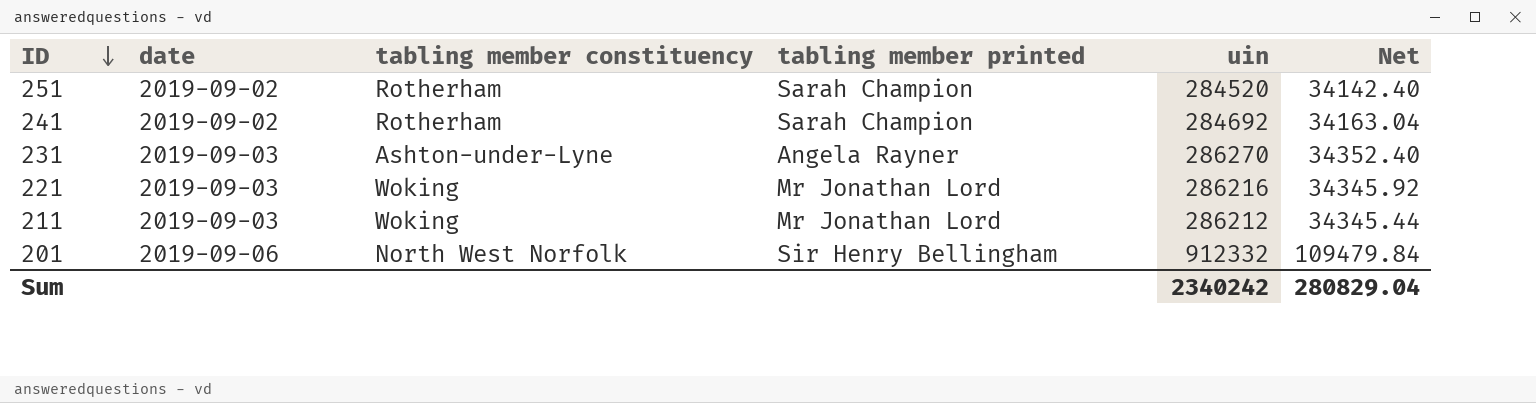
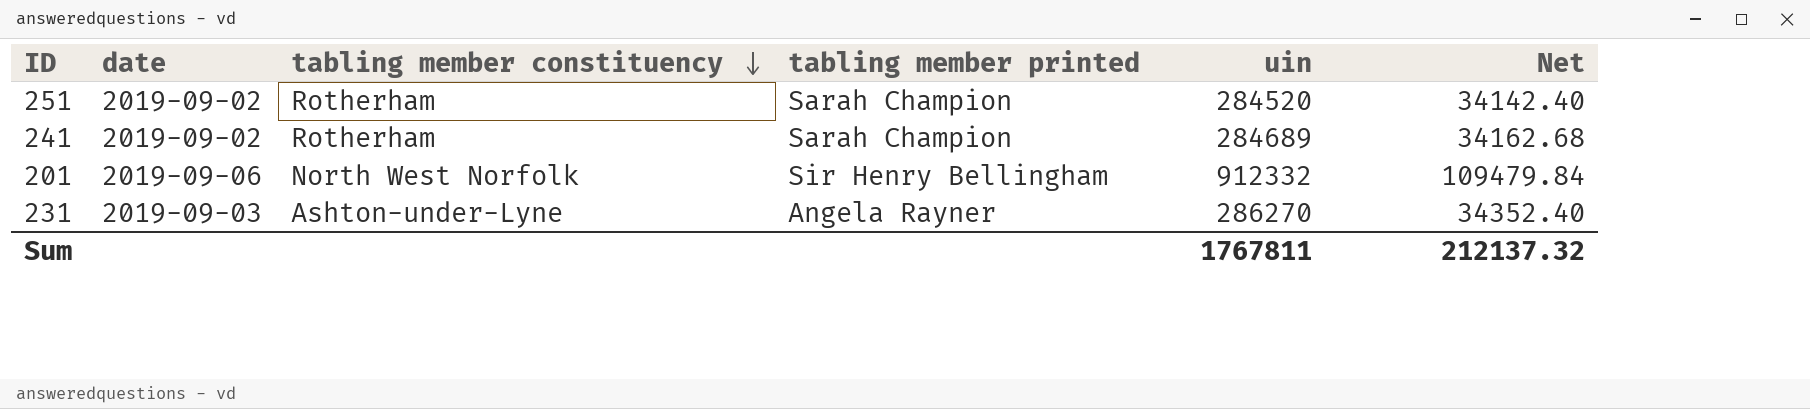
row order: ID descending -> tabling member constituency descending
row 221: 2019-09-03 | Woking | Mr Jonathan Lord | 286216 | 34345.92 -> none
row 211: 2019-09-03 | Woking | Mr Jonathan Lord | 286212 | 34345.44 -> none
241 | uin: 284692 -> 284689
241 | Net: 34163.04 -> 34162.68
Sum | uin: 2340242 -> 1767811
Sum | Net: 280829.04 -> 212137.32

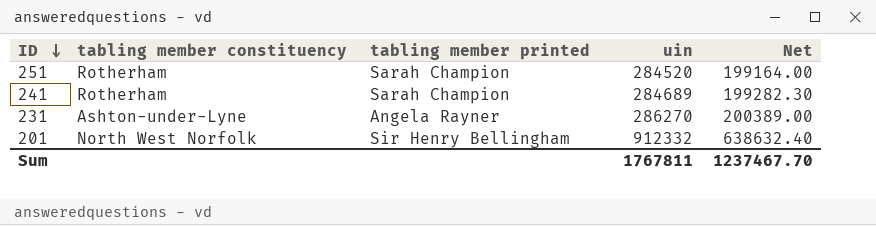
row order: tabling member constituency descending -> ID descending
column date | position: 2 -> none
column Net | formula: [uin] * 0.12 -> [uin] * 0.7
Sum | Net: 212137.32 -> 1237467.70

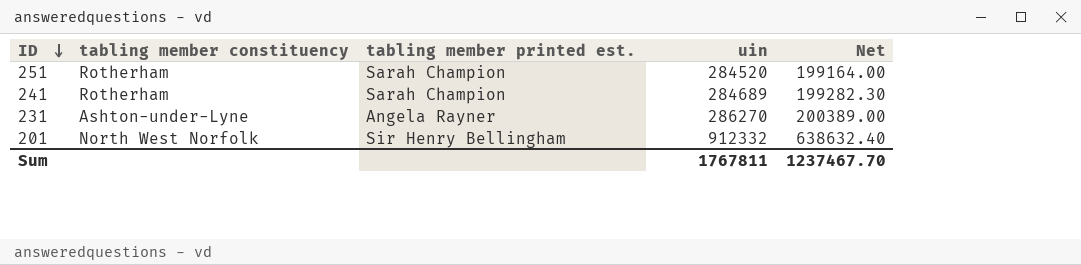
column name: tabling member printed -> tabling member printed est.

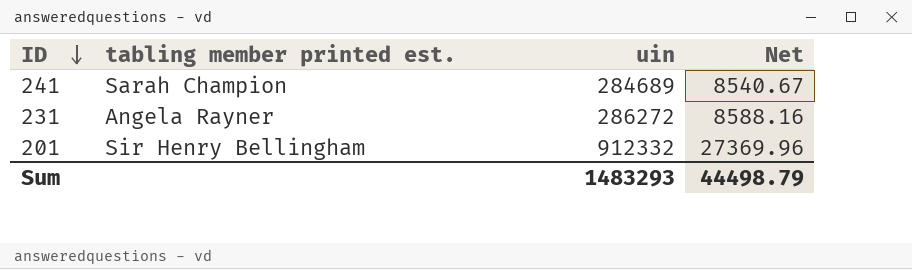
column tabling member constituency | position: 2 -> none
column Net | formula: [uin] * 0.7 -> [uin] * 0.03
row 251: Rotherham | Sarah Champion | 284520 | 199164.00 -> none
231 | uin: 286270 -> 286272
Sum | uin: 1767811 -> 1483293
Sum | Net: 1237467.70 -> 44498.79

